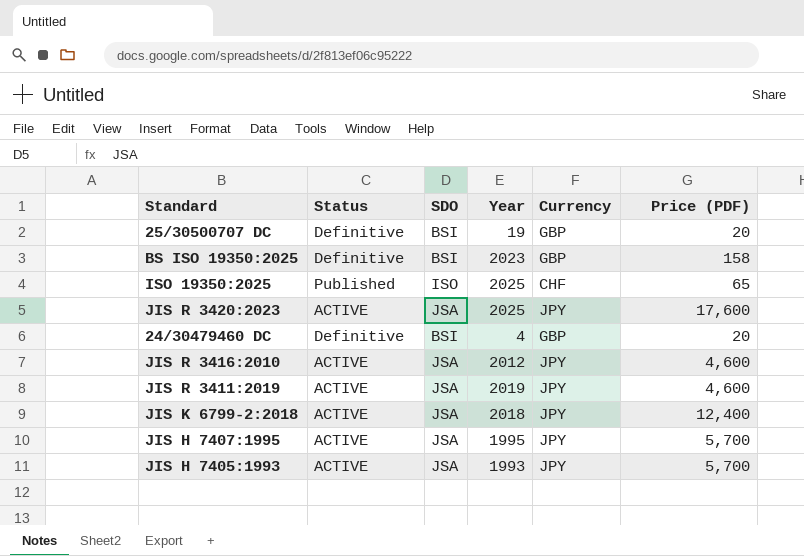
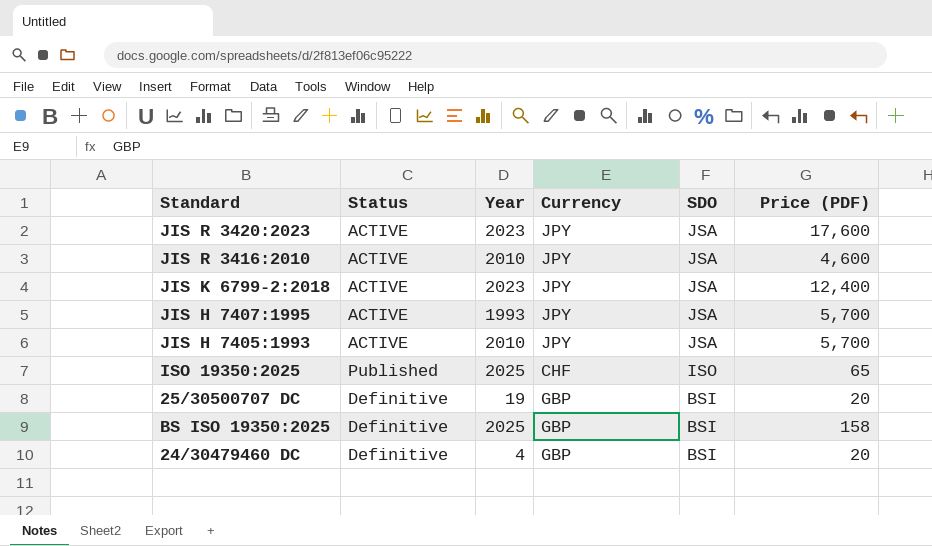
row order: none -> SDO descending
column SDO | position: 3 -> 5
row JIS R 3411:2019: ACTIVE | JSA | 2019 | JPY | 4,600 -> none
JIS R 3420:2023 | Year: 2025 -> 2023
JIS R 3416:2010 | Year: 2012 -> 2010
JIS K 6799-2:2018 | Year: 2018 -> 2023
JIS H 7407:1995 | Year: 1995 -> 1993
JIS H 7405:1993 | Year: 1993 -> 2010
BS ISO 19350:2025 | Year: 2023 -> 2025

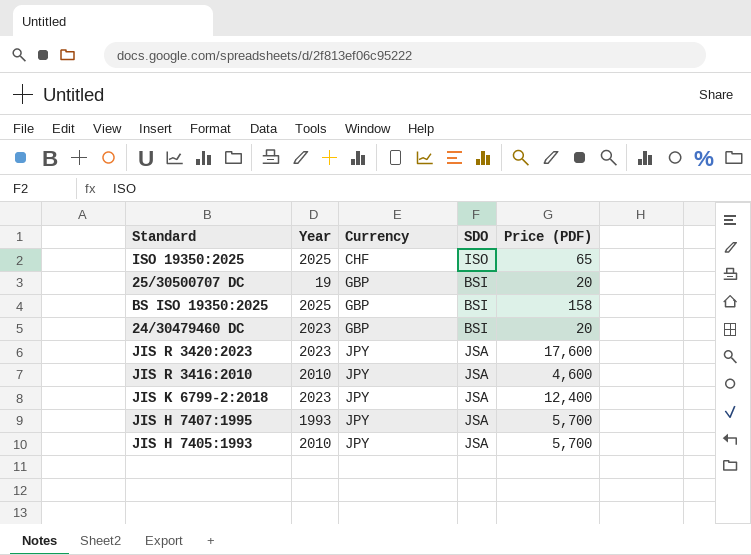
row order: SDO descending -> Currency ascending
column Status | position: 2 -> none
24/30479460 DC | Year: 4 -> 2023

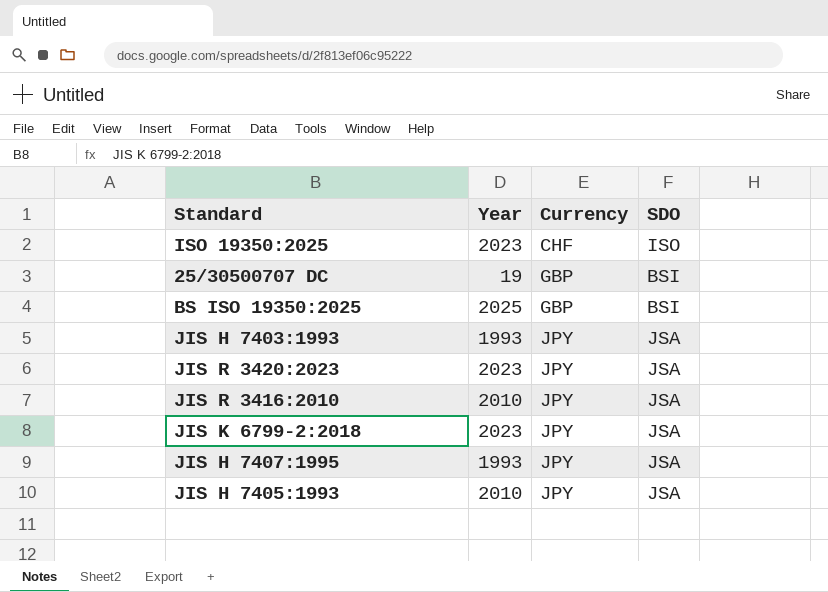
column Price (PDF) | position: 5 -> none
row 24/30479460 DC: 2023 | GBP | BSI | 20 -> none
ISO 19350:2025 | Year: 2025 -> 2023
row JIS H 7403:1993: none -> 1993 | JPY | JSA

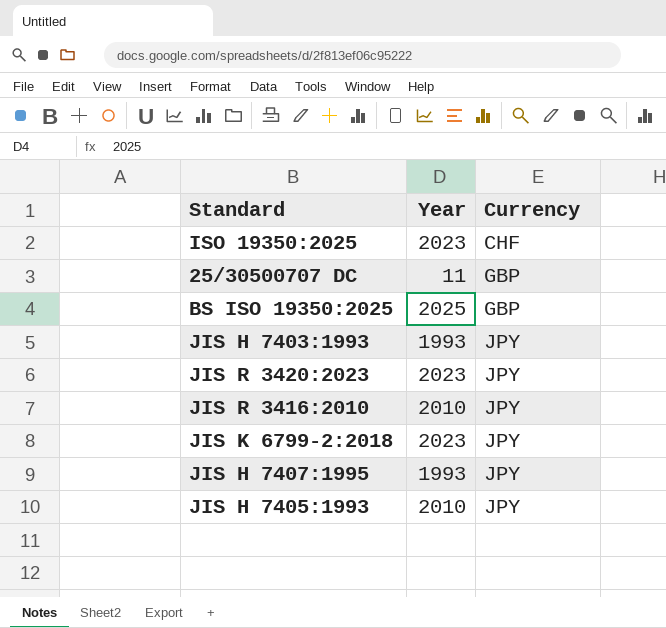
column SDO | position: 4 -> none
25/30500707 DC | Year: 19 -> 11

